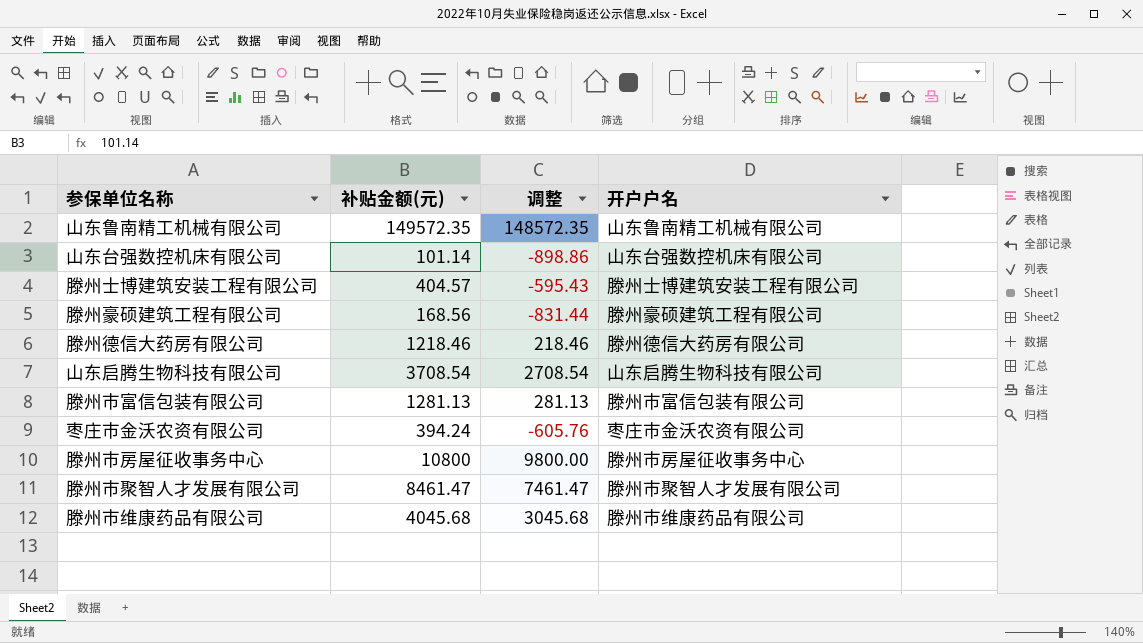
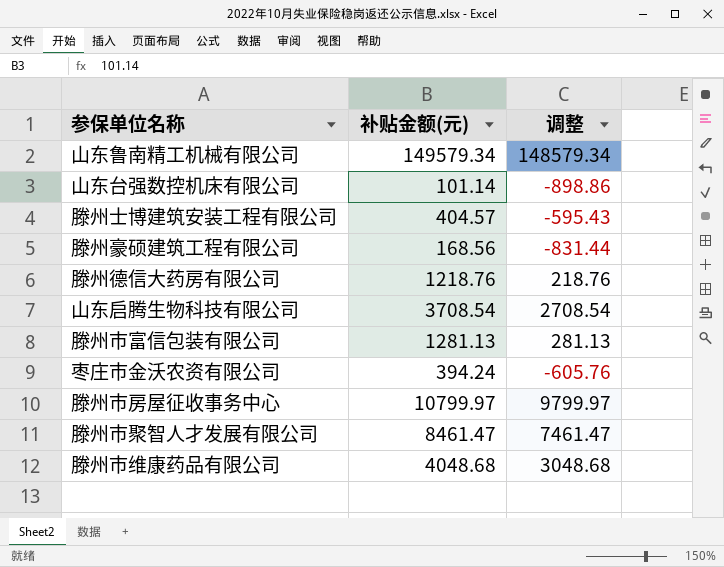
column 开户户名 | position: 4 -> none
山东鲁南精工机械有限公司 | 补贴金额(元): 149572.35 -> 149579.34
山东鲁南精工机械有限公司 | 调整: 148572.35 -> 148579.34
滕州德信大药房有限公司 | 补贴金额(元): 1218.46 -> 1218.76
滕州德信大药房有限公司 | 调整: 218.46 -> 218.76
滕州市房屋征收事务中心 | 补贴金额(元): 10800 -> 10799.97
滕州市房屋征收事务中心 | 调整: 9800.00 -> 9799.97
滕州市维康药品有限公司 | 补贴金额(元): 4045.68 -> 4048.68
滕州市维康药品有限公司 | 调整: 3045.68 -> 3048.68

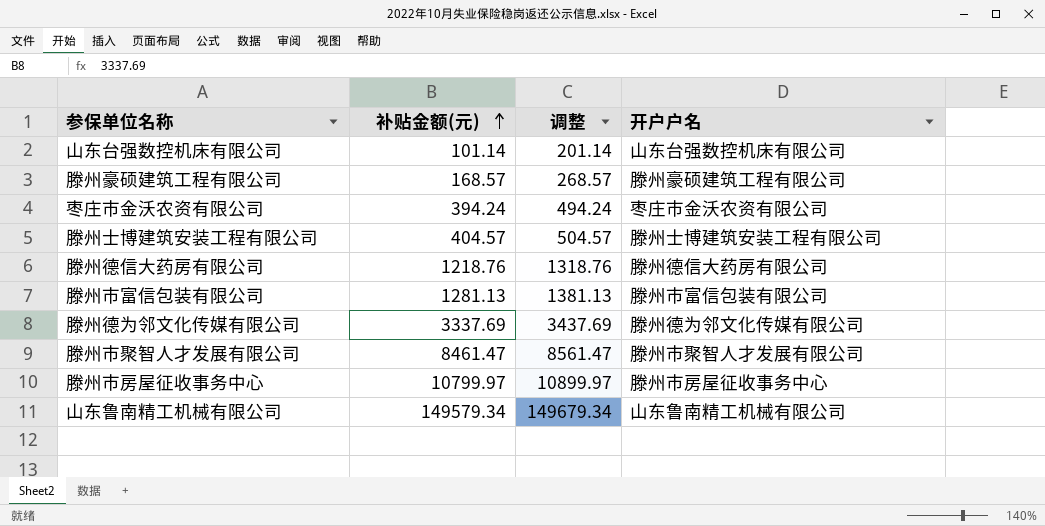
row order: none -> 补贴金额(元) ascending
column 调整 | formula: [补贴金额(元)] - 1000 -> [补贴金额(元)] + 100
column 开户户名 | position: none -> 4
row 山东启腾生物科技有限公司: 3708.54 | 2708.54 -> none
row 滕州市维康药品有限公司: 4048.68 | 3048.68 -> none
滕州豪硕建筑工程有限公司 | 补贴金额(元): 168.56 -> 168.57
row 滕州德为邻文化传媒有限公司: none -> 3337.69 | 3437.69 | 滕州德为邻文化传媒有限公司

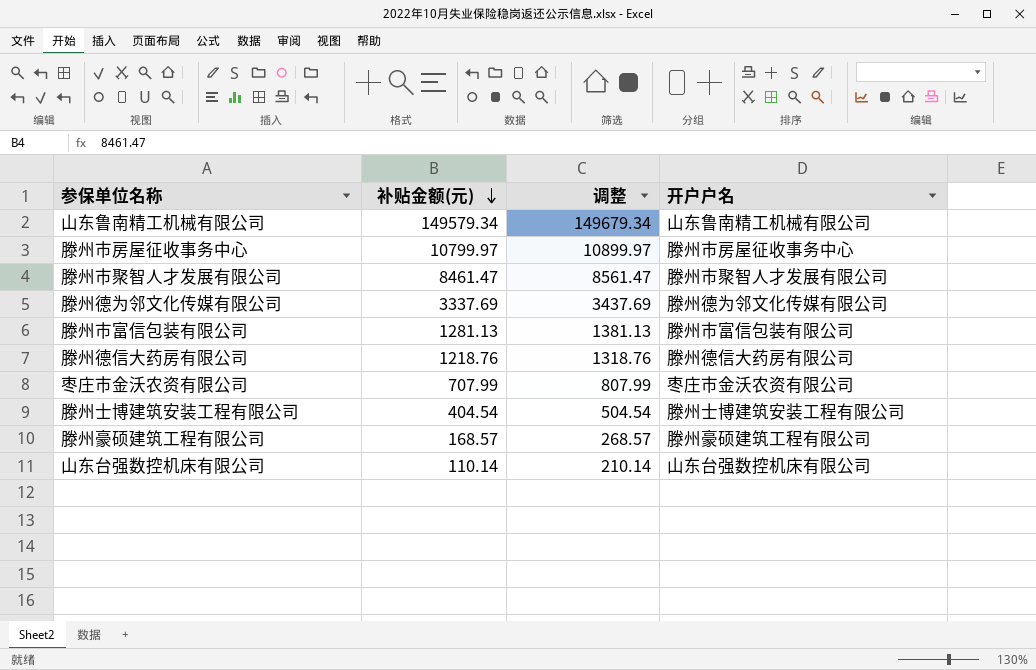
row order: 补贴金额(元) ascending -> 补贴金额(元) descending
枣庄市金沃农资有限公司 | 补贴金额(元): 394.24 -> 707.99
枣庄市金沃农资有限公司 | 调整: 494.24 -> 807.99
滕州士博建筑安装工程有限公司 | 补贴金额(元): 404.57 -> 404.54
滕州士博建筑安装工程有限公司 | 调整: 504.57 -> 504.54
山东台强数控机床有限公司 | 补贴金额(元): 101.14 -> 110.14
山东台强数控机床有限公司 | 调整: 201.14 -> 210.14

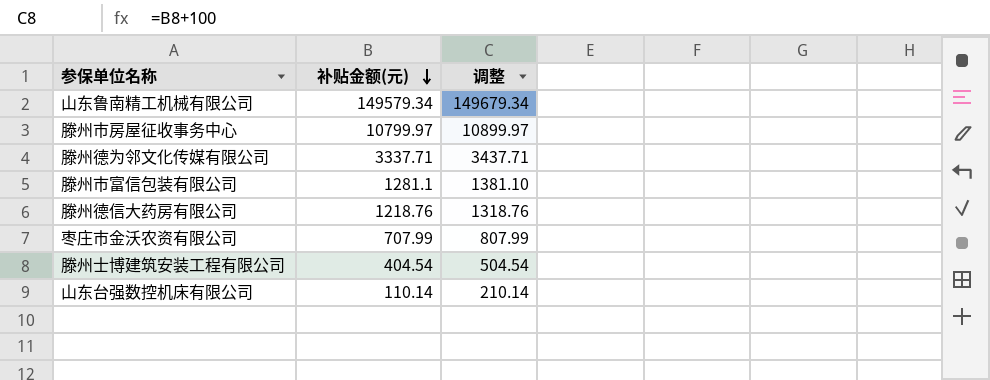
column 开户户名 | position: 4 -> none
row 滕州市聚智人才发展有限公司: 8461.47 | 8561.47 | 滕州市聚智人才发展有限公司 -> none
row 滕州豪硕建筑工程有限公司: 168.57 | 268.57 | 滕州豪硕建筑工程有限公司 -> none
滕州德为邻文化传媒有限公司 | 补贴金额(元): 3337.69 -> 3337.71
滕州德为邻文化传媒有限公司 | 调整: 3437.69 -> 3437.71
滕州市富信包装有限公司 | 补贴金额(元): 1281.13 -> 1281.1
滕州市富信包装有限公司 | 调整: 1381.13 -> 1381.10

